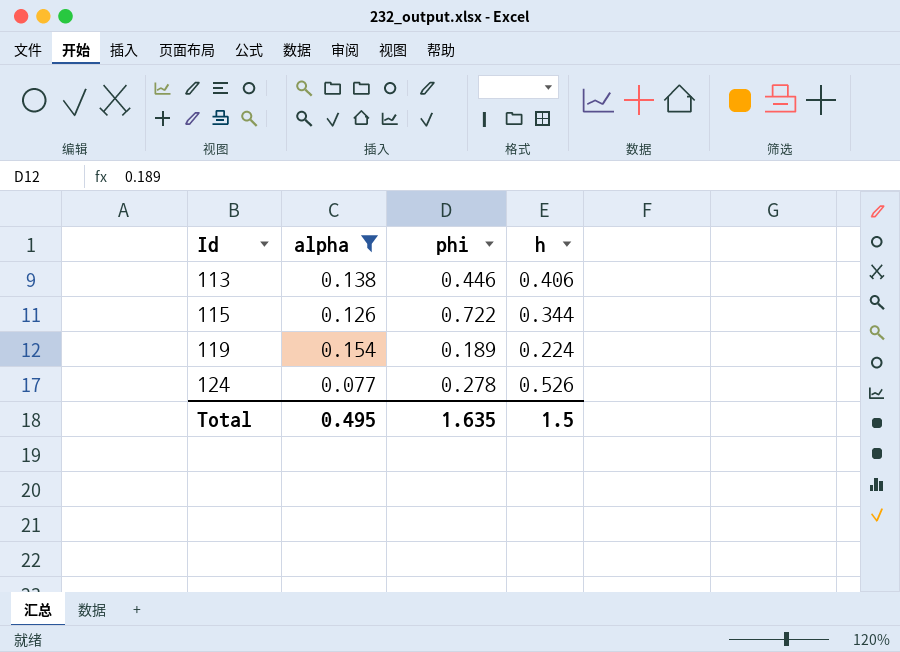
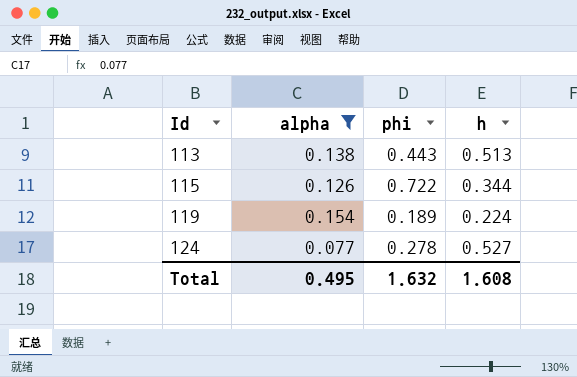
113 | phi: 0.446 -> 0.443
113 | h: 0.406 -> 0.513
124 | h: 0.526 -> 0.527
Total | phi: 1.635 -> 1.632
Total | h: 1.5 -> 1.608

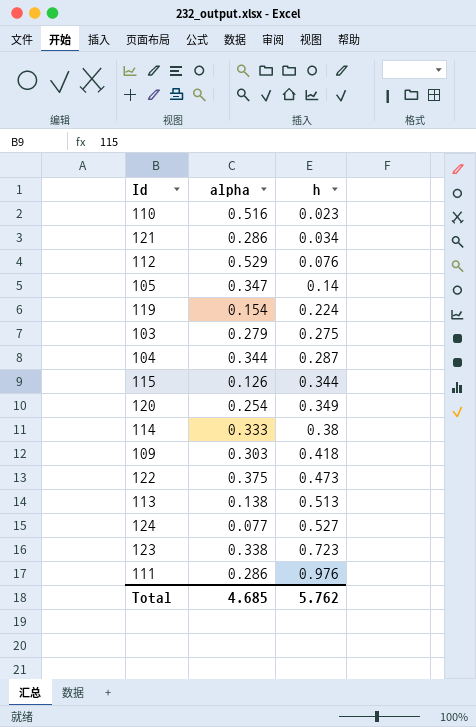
filter: alpha <= 0.154 -> none
row order: Id ascending -> h ascending
column phi | position: 3 -> none
Total | alpha: 0.495 -> 4.685
Total | h: 1.608 -> 5.762

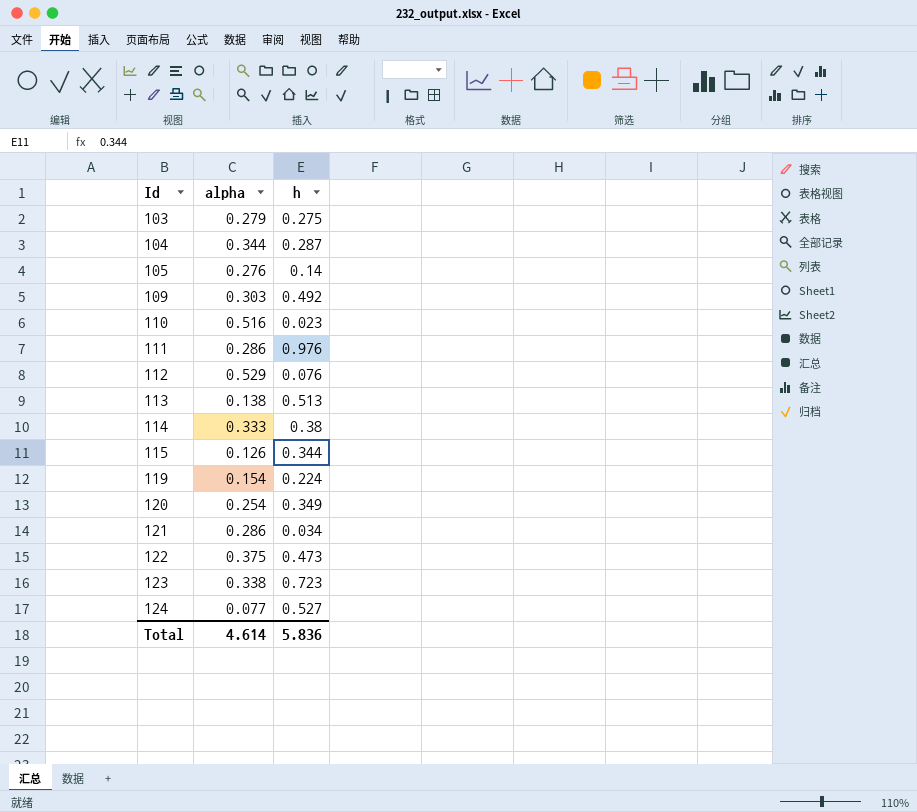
row order: h ascending -> Id ascending
105 | alpha: 0.347 -> 0.276
109 | h: 0.418 -> 0.492
Total | alpha: 4.685 -> 4.614
Total | h: 5.762 -> 5.836

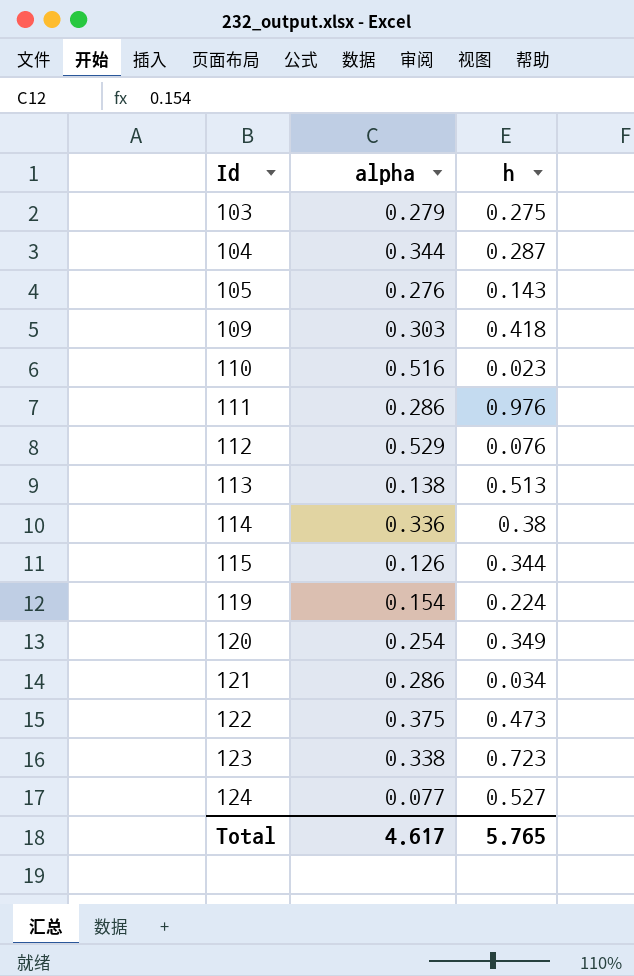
105 | h: 0.14 -> 0.143
109 | h: 0.492 -> 0.418
114 | alpha: 0.333 -> 0.336
Total | alpha: 4.614 -> 4.617
Total | h: 5.836 -> 5.765

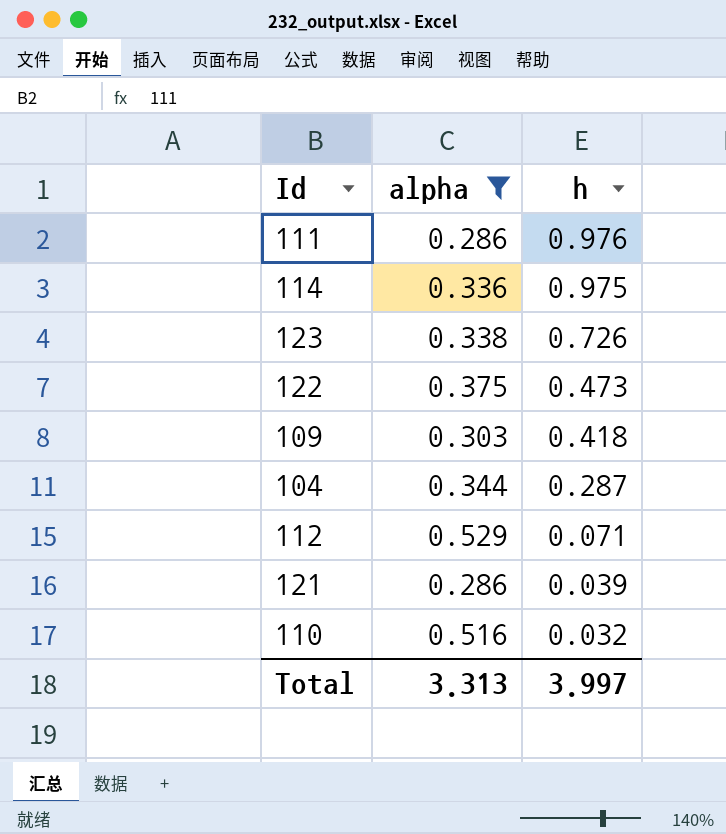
filter: none -> alpha >= 0.286
row order: Id ascending -> h descending
114 | h: 0.38 -> 0.975
123 | h: 0.723 -> 0.726
112 | h: 0.076 -> 0.071
121 | h: 0.034 -> 0.039
110 | h: 0.023 -> 0.032
Total | alpha: 4.617 -> 3.313
Total | h: 5.765 -> 3.997

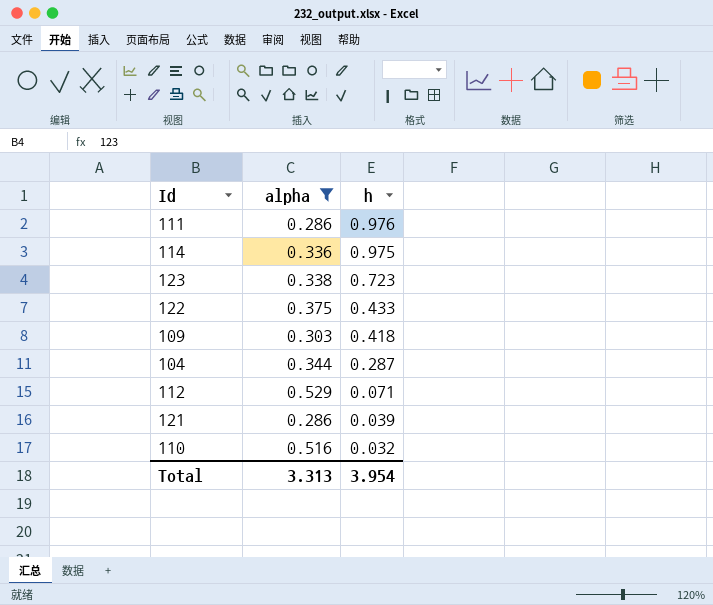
123 | h: 0.726 -> 0.723
122 | h: 0.473 -> 0.433
Total | h: 3.997 -> 3.954

